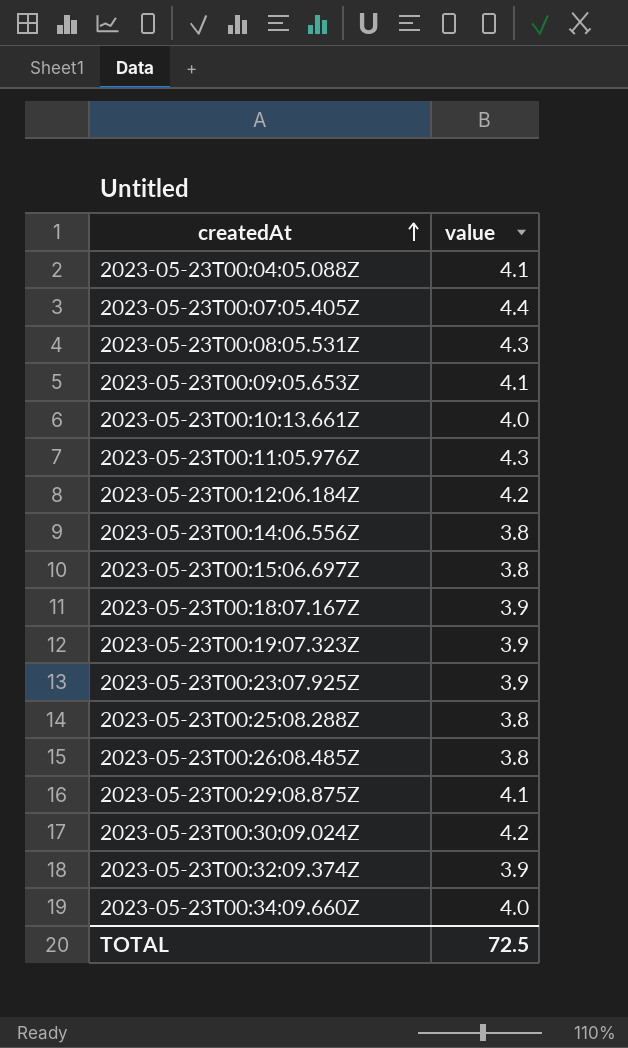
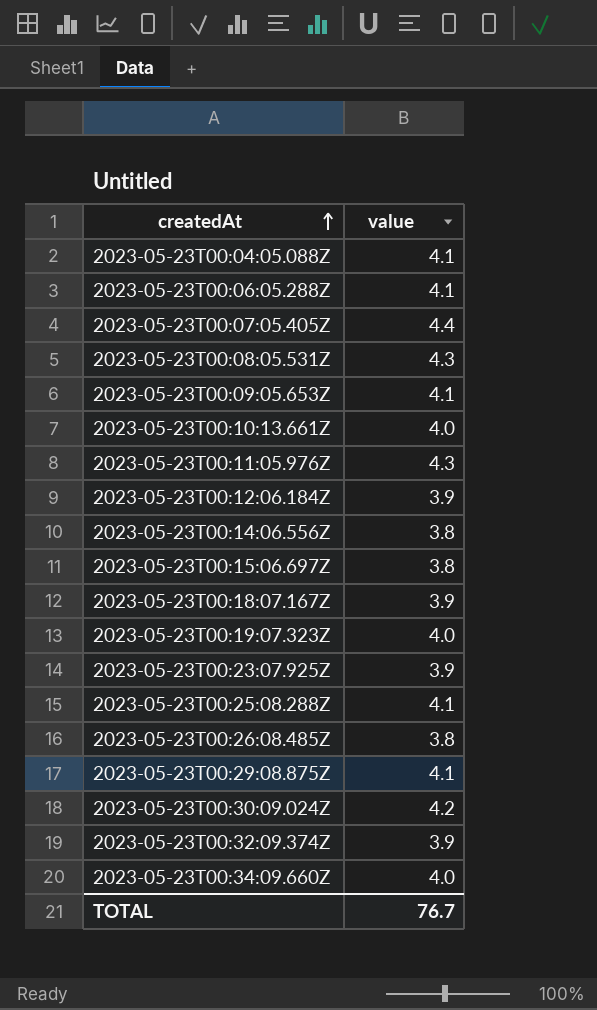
row 2023-05-23T00:06:05.288Z: none -> 4.1
2023-05-23T00:12:06.184Z | value: 4.2 -> 3.9
2023-05-23T00:19:07.323Z | value: 3.9 -> 4.0
2023-05-23T00:25:08.288Z | value: 3.8 -> 4.1
TOTAL | value: 72.5 -> 76.7

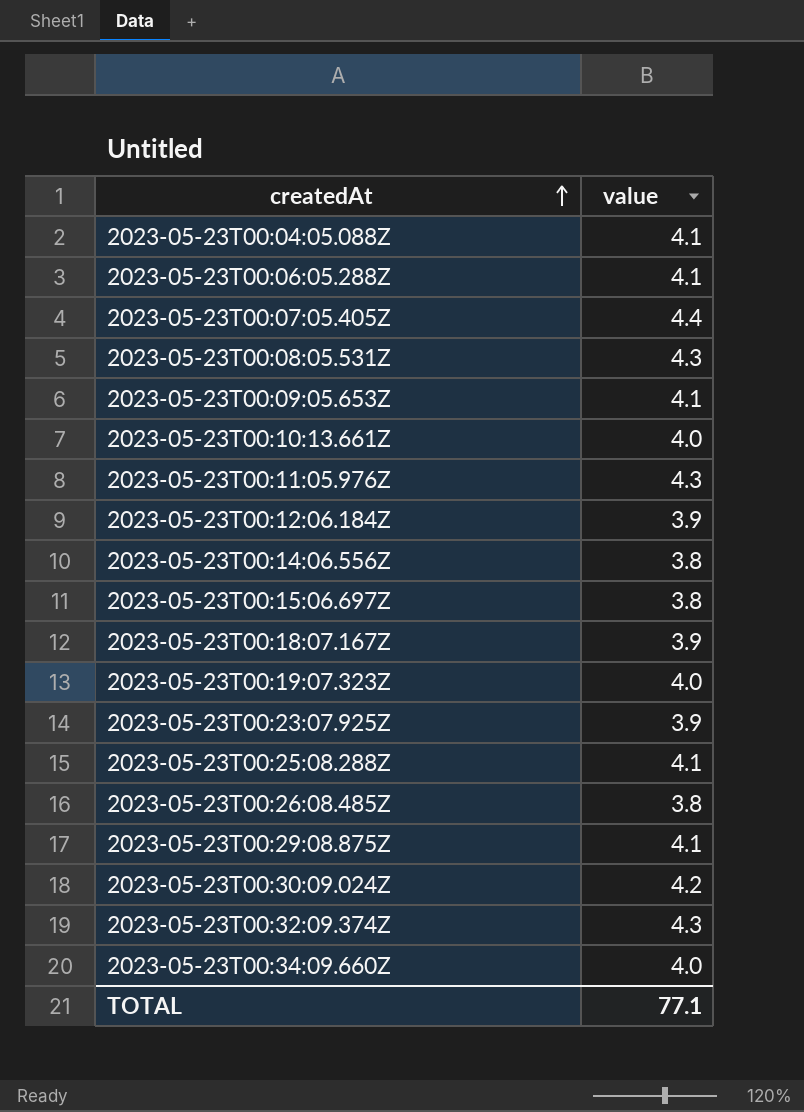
2023-05-23T00:32:09.374Z | value: 3.9 -> 4.3
TOTAL | value: 76.7 -> 77.1

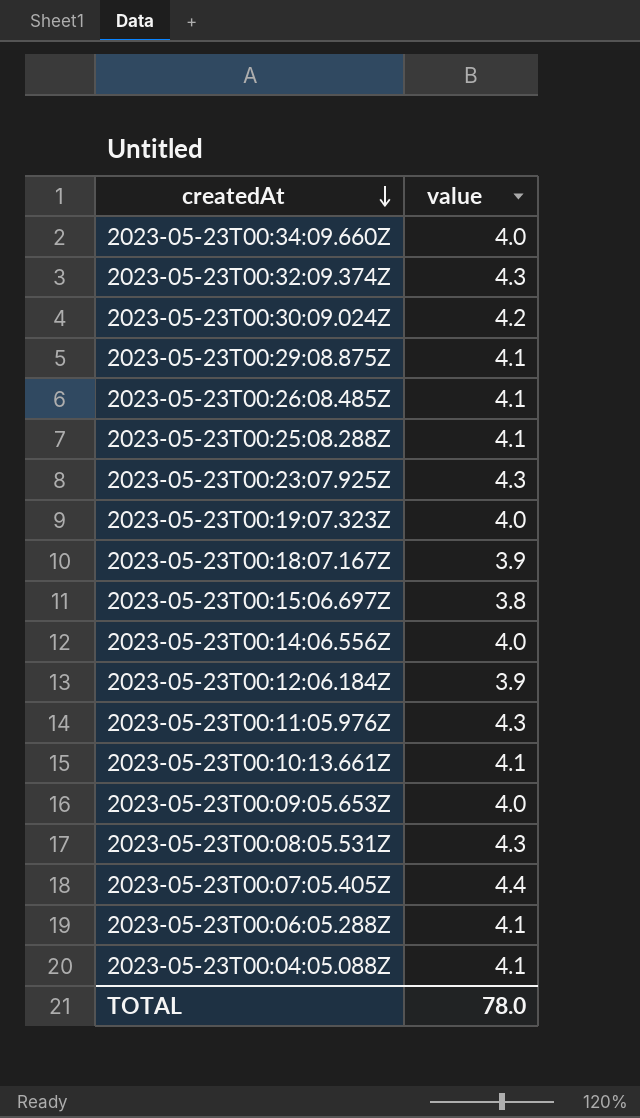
row order: createdAt ascending -> createdAt descending
2023-05-23T00:26:08.485Z | value: 3.8 -> 4.1
2023-05-23T00:23:07.925Z | value: 3.9 -> 4.3
2023-05-23T00:14:06.556Z | value: 3.8 -> 4.0
2023-05-23T00:10:13.661Z | value: 4.0 -> 4.1
2023-05-23T00:09:05.653Z | value: 4.1 -> 4.0
TOTAL | value: 77.1 -> 78.0

